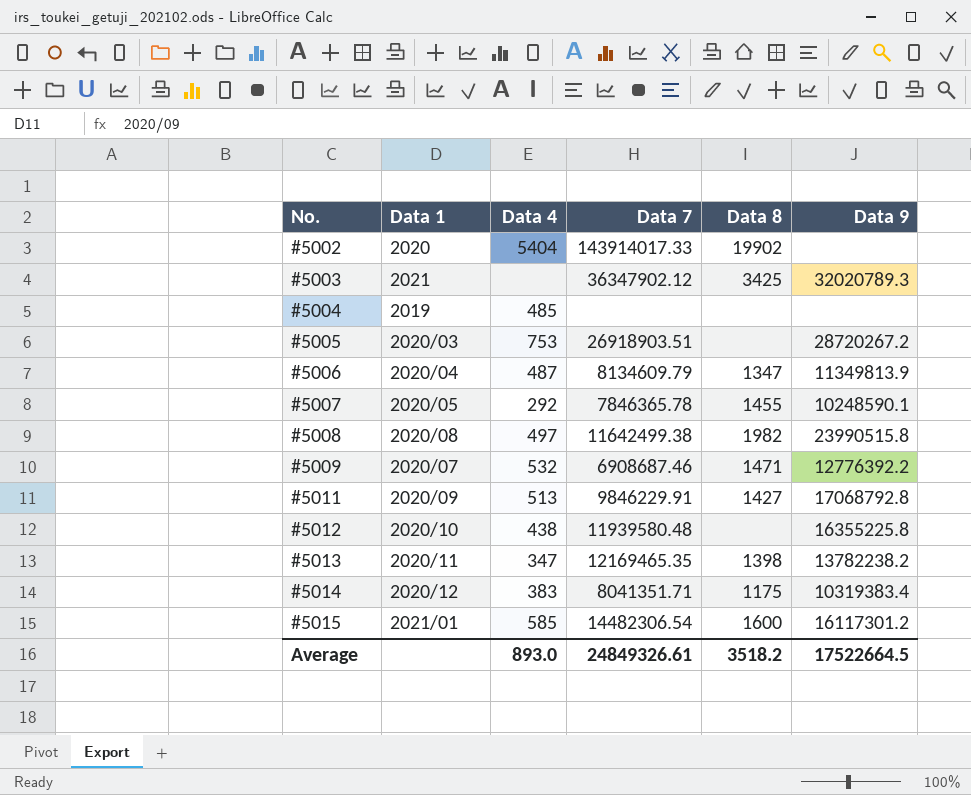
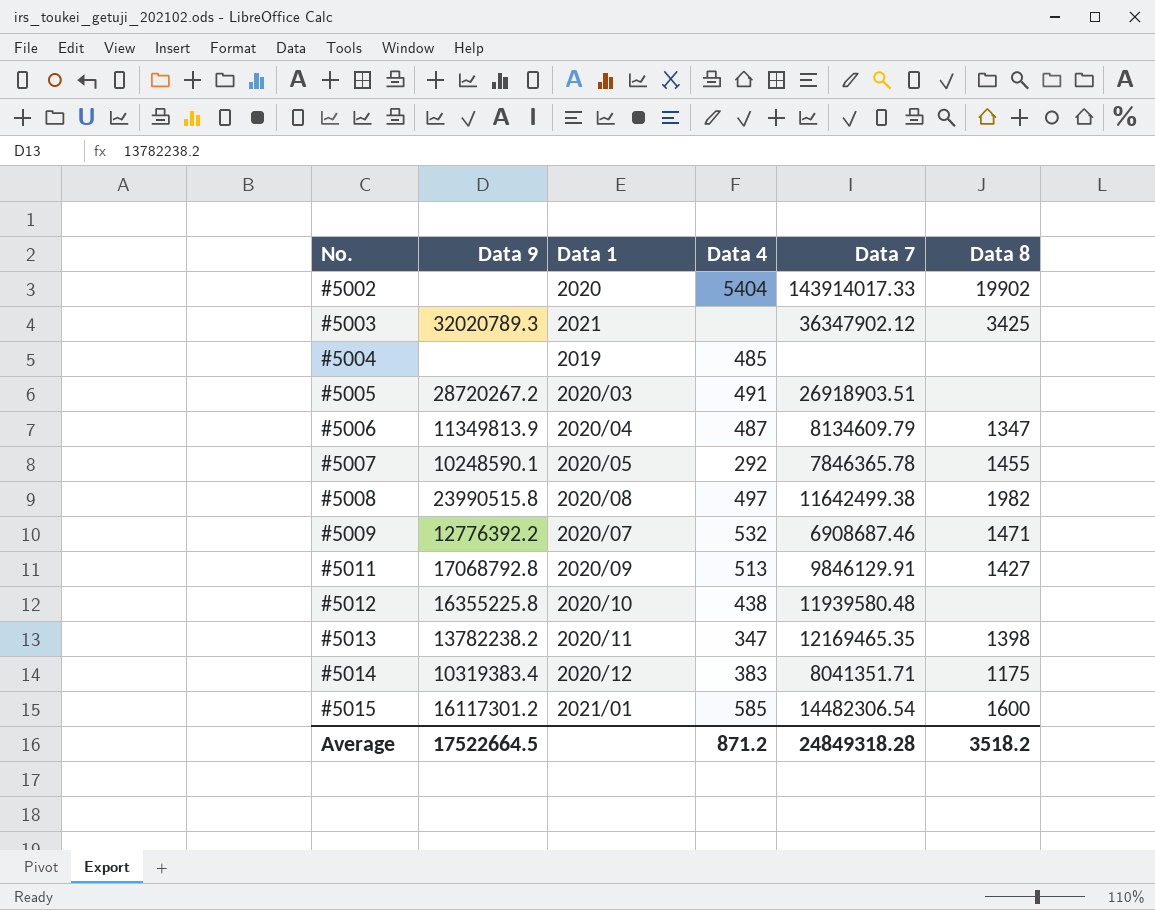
column Data 9 | position: 6 -> 2
#5005 | Data 4: 753 -> 491
#5011 | Data 7: 9846229.91 -> 9846129.91
Average | Data 4: 893.0 -> 871.2
Average | Data 7: 24849326.61 -> 24849318.28

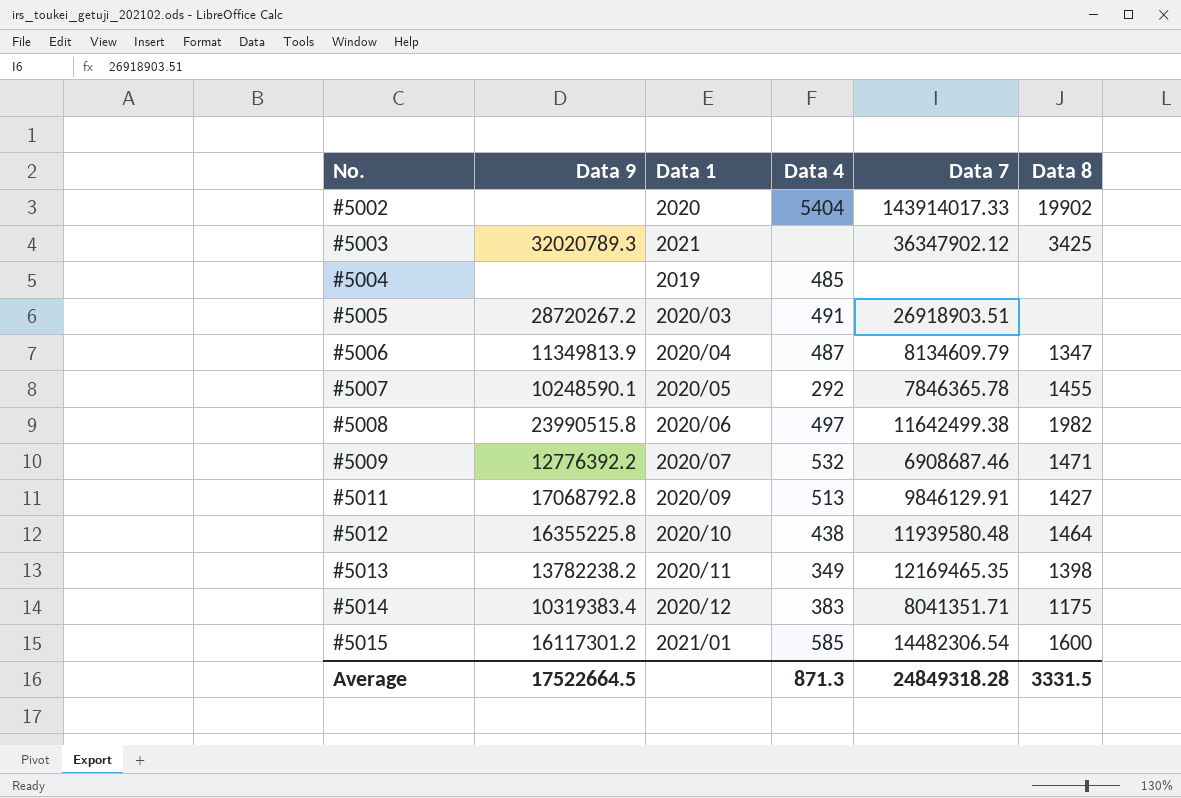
#5008 | Data 1: 2020/08 -> 2020/06
#5012 | Data 8: none -> 1464
#5013 | Data 4: 347 -> 349
Average | Data 4: 871.2 -> 871.3
Average | Data 8: 3518.2 -> 3331.5

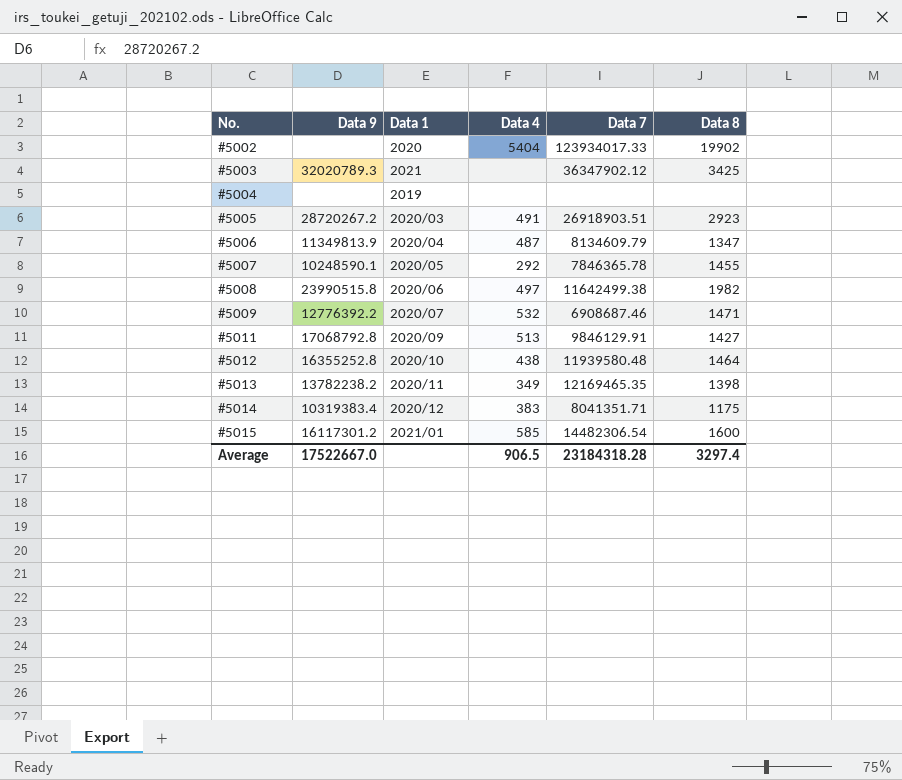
#5002 | Data 7: 143914017.33 -> 123934017.33
#5004 | Data 4: 485 -> none
#5005 | Data 8: none -> 2923
#5012 | Data 9: 16355225.8 -> 16355252.8
Average | Data 9: 17522664.5 -> 17522667.0
Average | Data 4: 871.3 -> 906.5
Average | Data 7: 24849318.28 -> 23184318.28
Average | Data 8: 3331.5 -> 3297.4

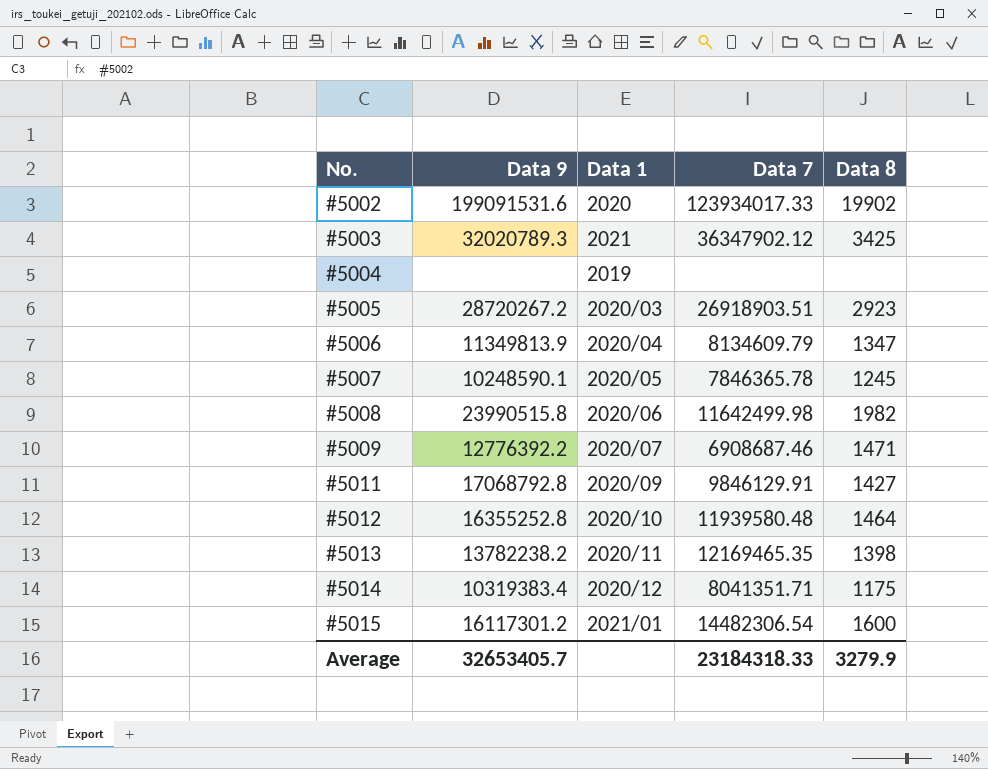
column Data 4 | position: 4 -> none
#5002 | Data 9: none -> 199091531.6
#5007 | Data 8: 1455 -> 1245
#5008 | Data 7: 11642499.38 -> 11642499.98
Average | Data 9: 17522667.0 -> 32653405.7
Average | Data 7: 23184318.28 -> 23184318.33
Average | Data 8: 3297.4 -> 3279.9

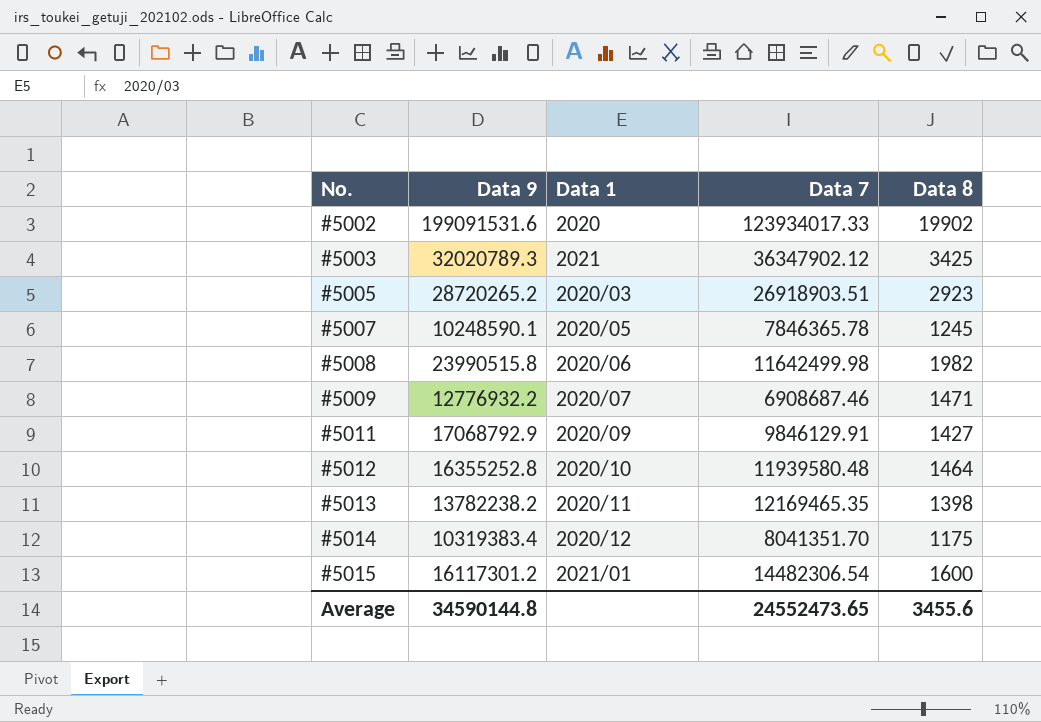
row #5004: none | 2019 | none | none -> none
row #5006: 11349813.9 | 2020/04 | 8134609.79 | 1347 -> none
#5005 | Data 9: 28720267.2 -> 28720265.2
#5009 | Data 9: 12776392.2 -> 12776932.2
#5011 | Data 9: 17068792.8 -> 17068792.9
#5014 | Data 7: 8041351.71 -> 8041351.70
Average | Data 9: 32653405.7 -> 34590144.8
Average | Data 7: 23184318.33 -> 24552473.65
Average | Data 8: 3279.9 -> 3455.6

